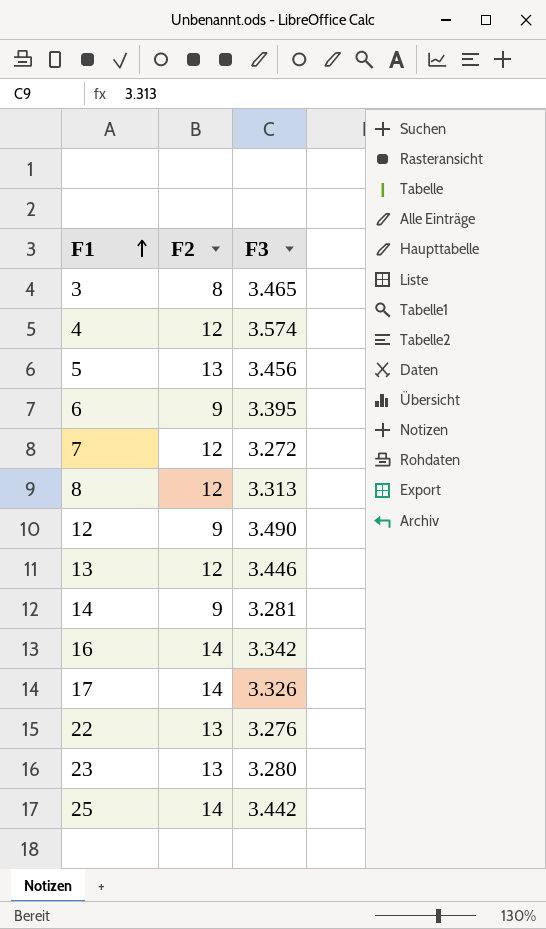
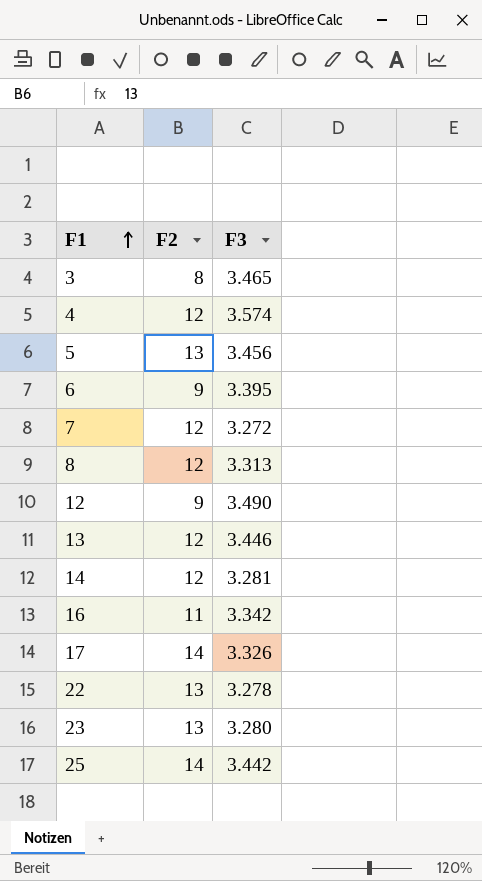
14 | F2: 9 -> 12
16 | F2: 14 -> 11
22 | F3: 3.276 -> 3.278

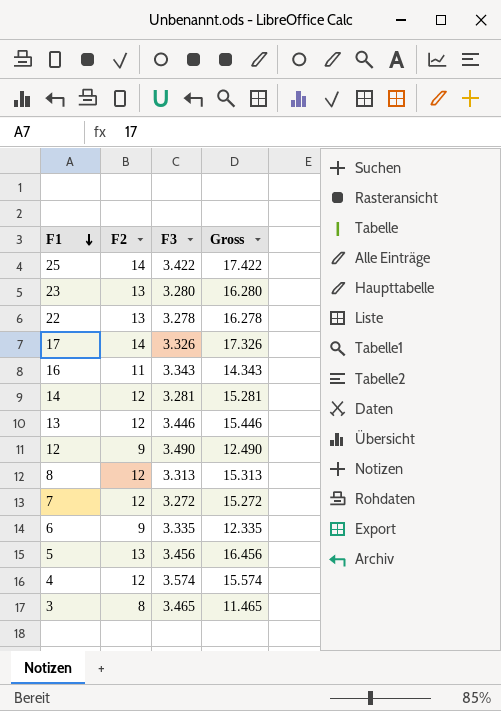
row order: F1 ascending -> F1 descending
column Gross | formula: none -> [F2] + [F3]
25 | F3: 3.442 -> 3.422
16 | F3: 3.342 -> 3.343
6 | F3: 3.395 -> 3.335

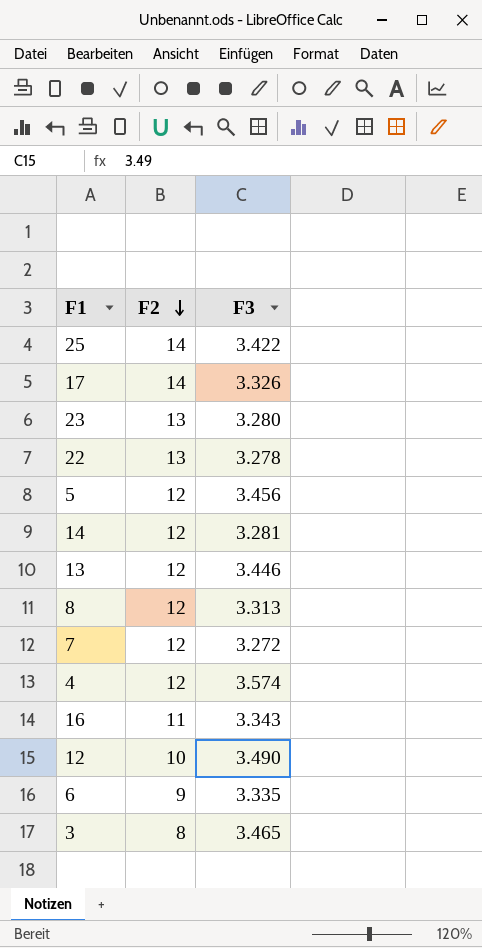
row order: F1 descending -> F2 descending
column Gross | formula: [F2] + [F3] -> none
5 | F2: 13 -> 12
12 | F2: 9 -> 10

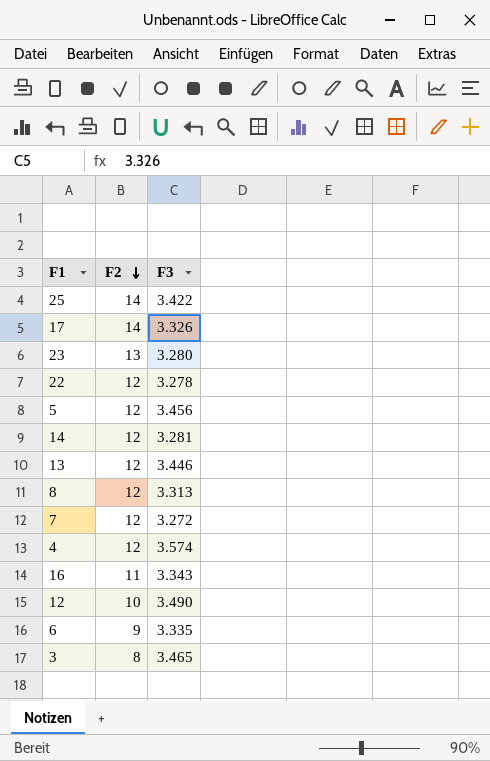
22 | F2: 13 -> 12

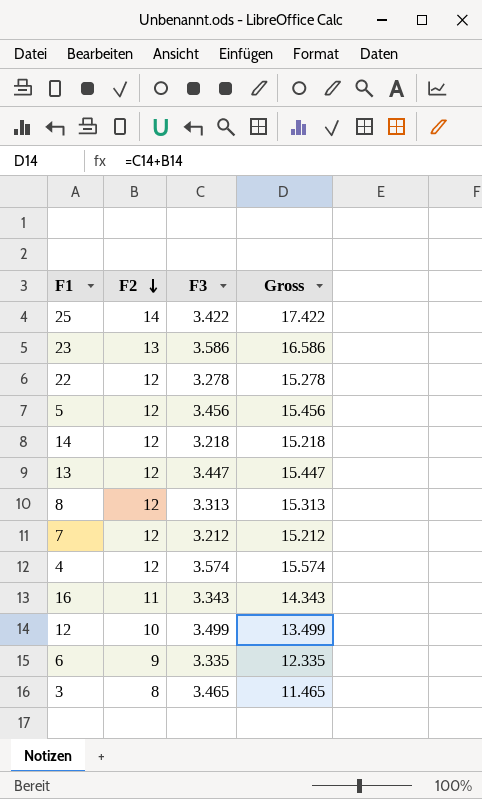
column Gross | formula: none -> [F2] + [F3]
row 17: 14 | 3.326 -> none
23 | F3: 3.280 -> 3.586
14 | F3: 3.281 -> 3.218
13 | F3: 3.446 -> 3.447
7 | F3: 3.272 -> 3.212
12 | F3: 3.490 -> 3.499

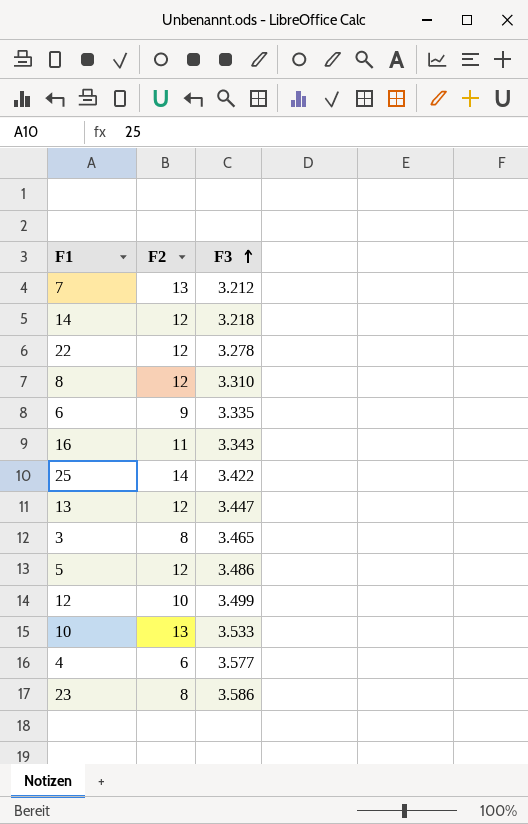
row order: F2 descending -> F3 ascending
column Gross | formula: [F2] + [F3] -> none
7 | F2: 12 -> 13
8 | F3: 3.313 -> 3.310
5 | F3: 3.456 -> 3.486
row 10: none -> 13 | 3.533
4 | F2: 12 -> 6
4 | F3: 3.574 -> 3.577
23 | F2: 13 -> 8

